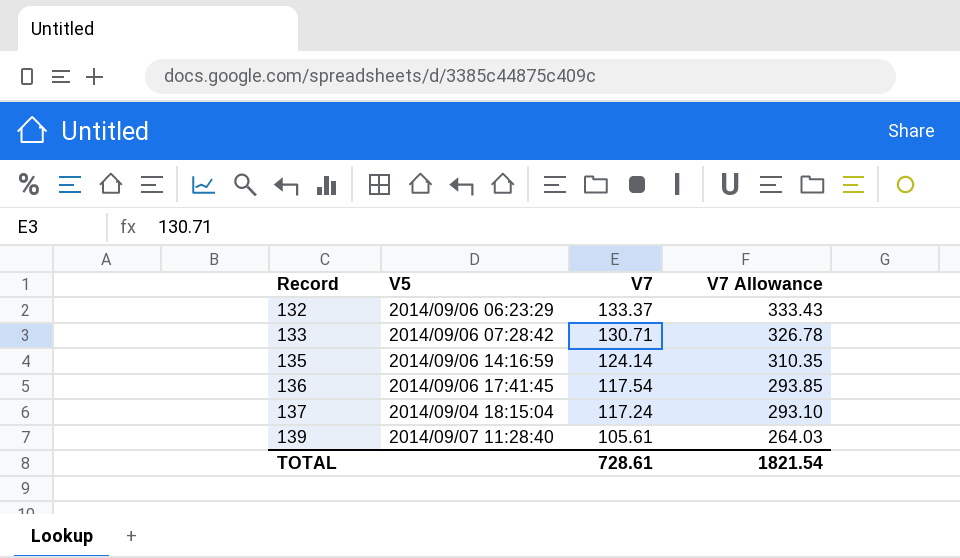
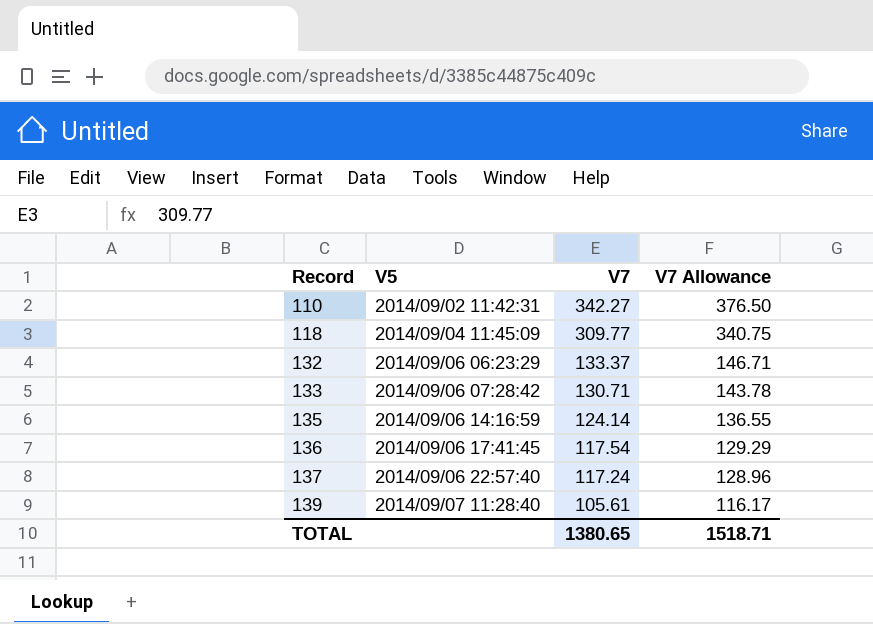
column V7 Allowance | formula: [V7] * 2.5 -> [V7] * 1.1
row 110: none -> 2014/09/02 11:42:31 | 342.27 | 376.50
row 118: none -> 2014/09/04 11:45:09 | 309.77 | 340.75
137 | V5: 2014/09/04 18:15:04 -> 2014/09/06 22:57:40
TOTAL | V7: 728.61 -> 1380.65
TOTAL | V7 Allowance: 1821.54 -> 1518.71

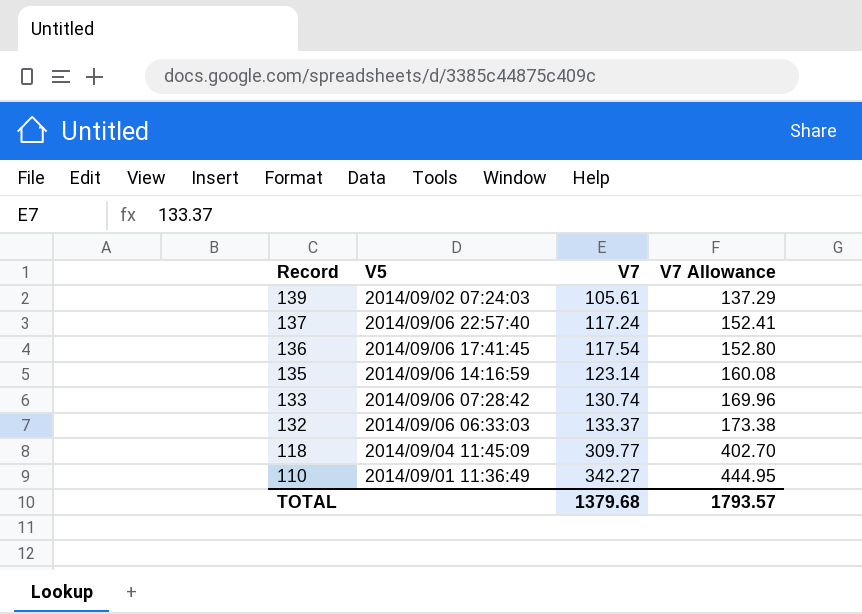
row order: Record ascending -> Record descending
column V7 Allowance | formula: [V7] * 1.1 -> [V7] * 1.3
139 | V5: 2014/09/07 11:28:40 -> 2014/09/02 07:24:03
135 | V7: 124.14 -> 123.14
133 | V7: 130.71 -> 130.74
132 | V5: 2014/09/06 06:23:29 -> 2014/09/06 06:33:03
110 | V5: 2014/09/02 11:42:31 -> 2014/09/01 11:36:49
TOTAL | V7: 1380.65 -> 1379.68
TOTAL | V7 Allowance: 1518.71 -> 1793.57

